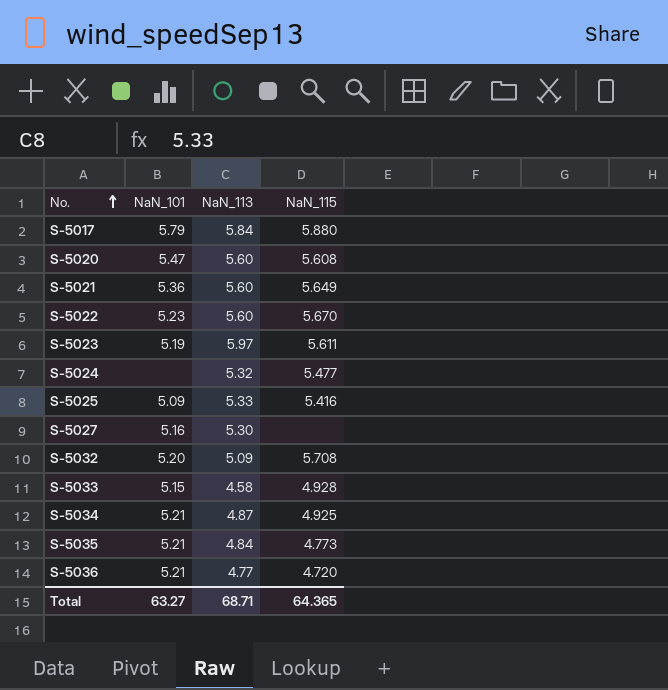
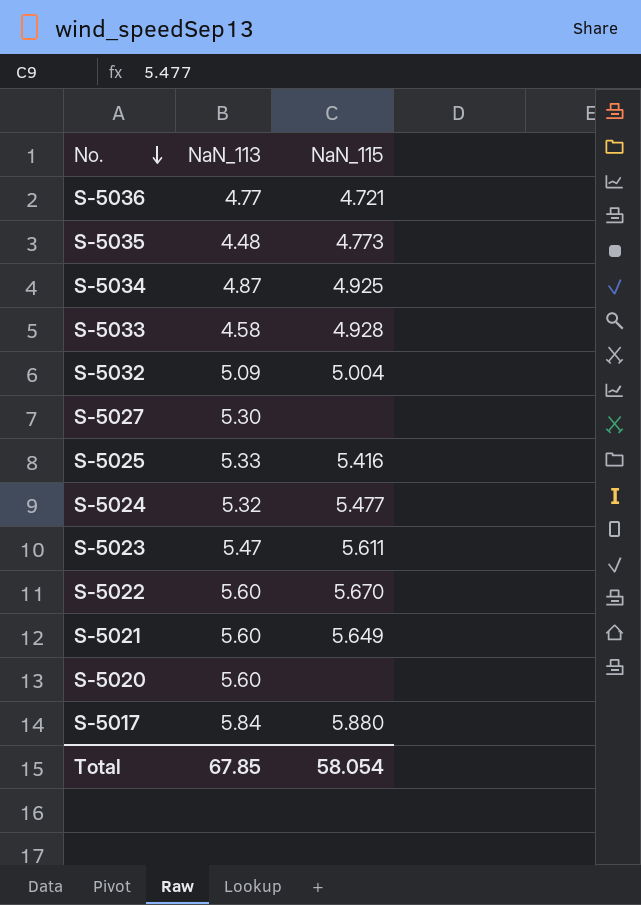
row order: No. ascending -> No. descending
column NaN_101 | position: 2 -> none
S-5036 | NaN_115: 4.720 -> 4.721
S-5035 | NaN_113: 4.84 -> 4.48
S-5032 | NaN_115: 5.708 -> 5.004
S-5023 | NaN_113: 5.97 -> 5.47
S-5020 | NaN_115: 5.608 -> none
Total | NaN_113: 68.71 -> 67.85
Total | NaN_115: 64.365 -> 58.054

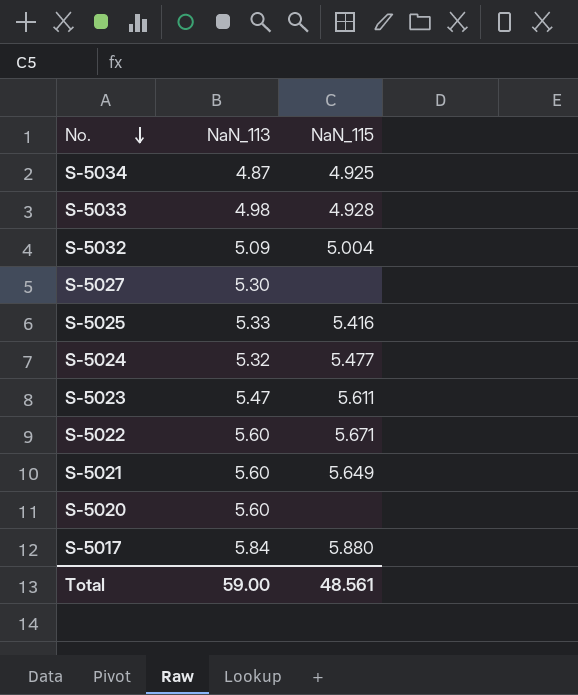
row S-5036: 4.77 | 4.721 -> none
row S-5035: 4.48 | 4.773 -> none
S-5033 | NaN_113: 4.58 -> 4.98
S-5022 | NaN_115: 5.670 -> 5.671
Total | NaN_113: 67.85 -> 59.00
Total | NaN_115: 58.054 -> 48.561

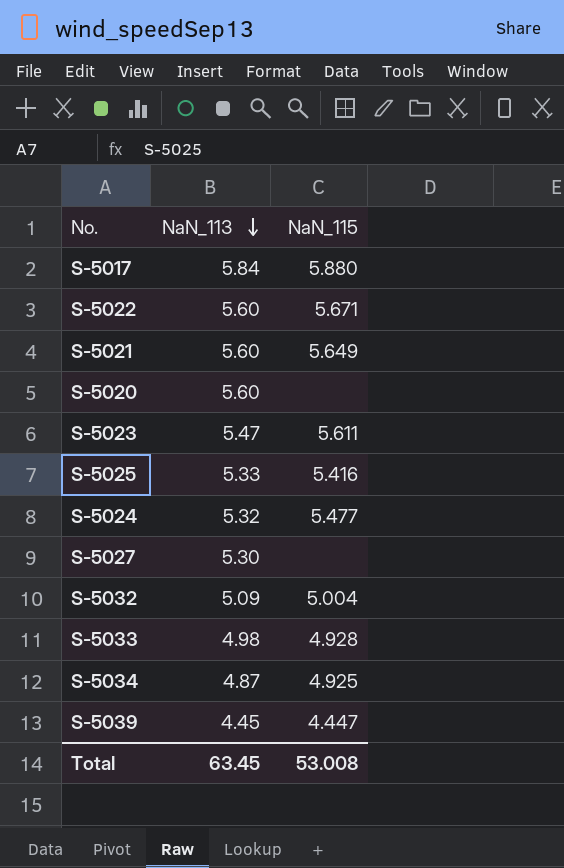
row order: No. descending -> NaN_113 descending
row S-5039: none -> 4.45 | 4.447
Total | NaN_113: 59.00 -> 63.45
Total | NaN_115: 48.561 -> 53.008

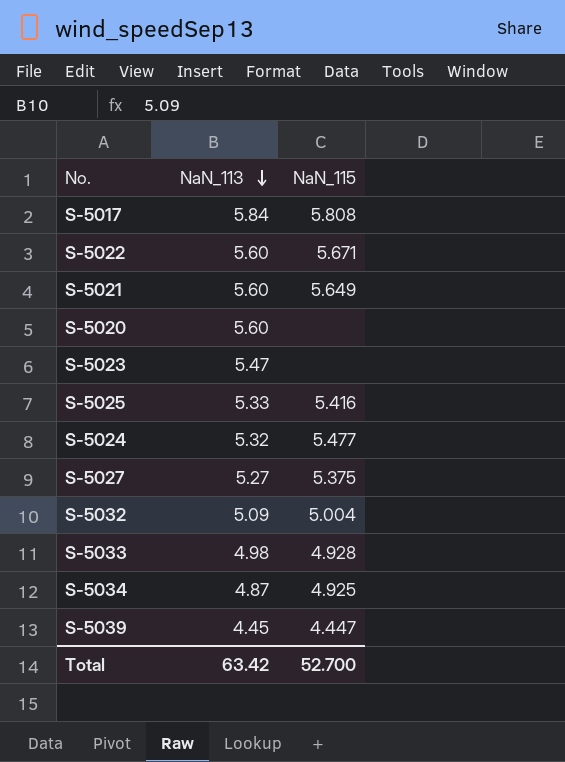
S-5017 | NaN_115: 5.880 -> 5.808
S-5023 | NaN_115: 5.611 -> none
S-5027 | NaN_113: 5.30 -> 5.27
S-5027 | NaN_115: none -> 5.375
Total | NaN_113: 63.45 -> 63.42
Total | NaN_115: 53.008 -> 52.700

